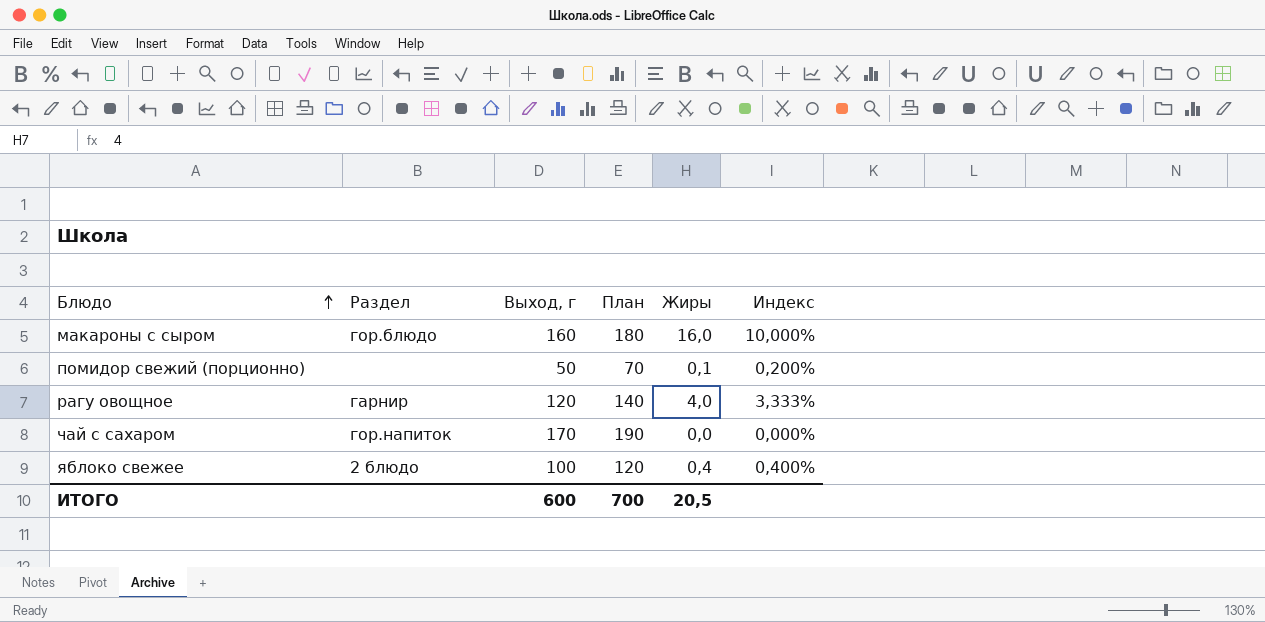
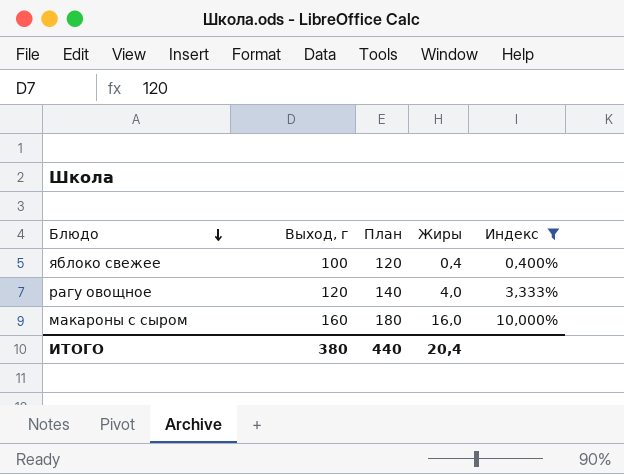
filter: none -> Индекс >= 0,400%
row order: Блюдо ascending -> Блюдо descending
column Раздел | position: 2 -> none
ИТОГО | Выход, г: 600 -> 380
ИТОГО | План: 700 -> 440
ИТОГО | Жиры: 20,5 -> 20,4

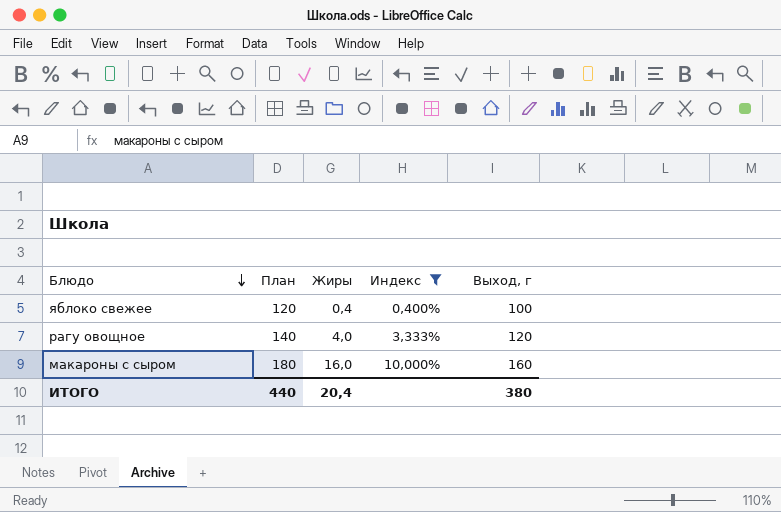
column Выход, г | position: 2 -> 5

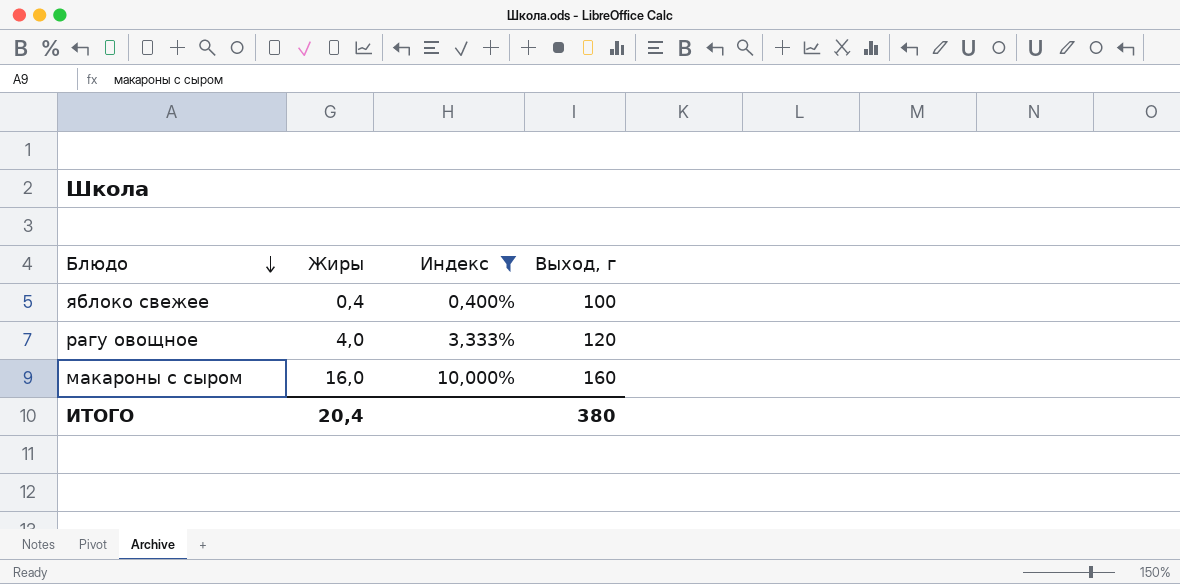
column План | formula: [Выход, г] + 20 -> none

